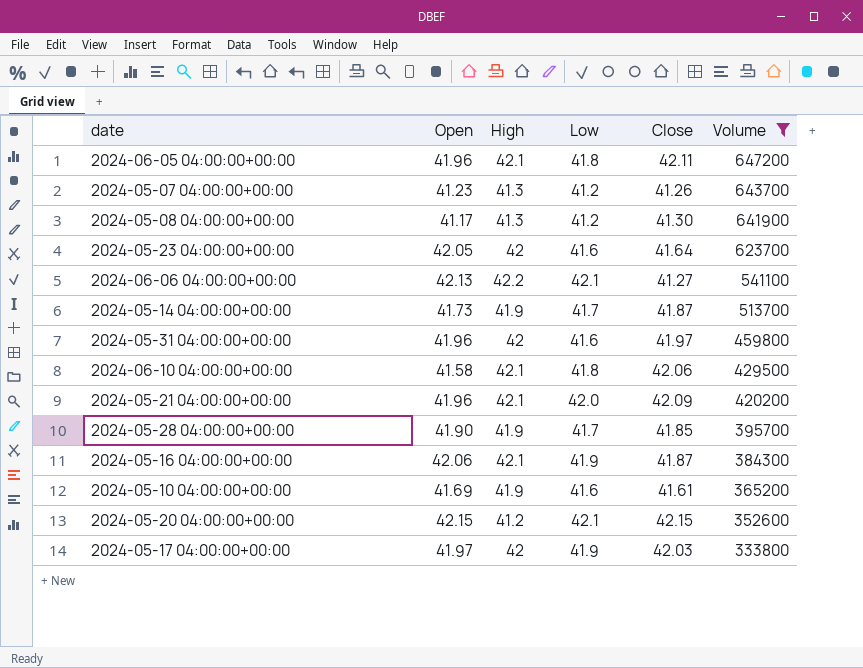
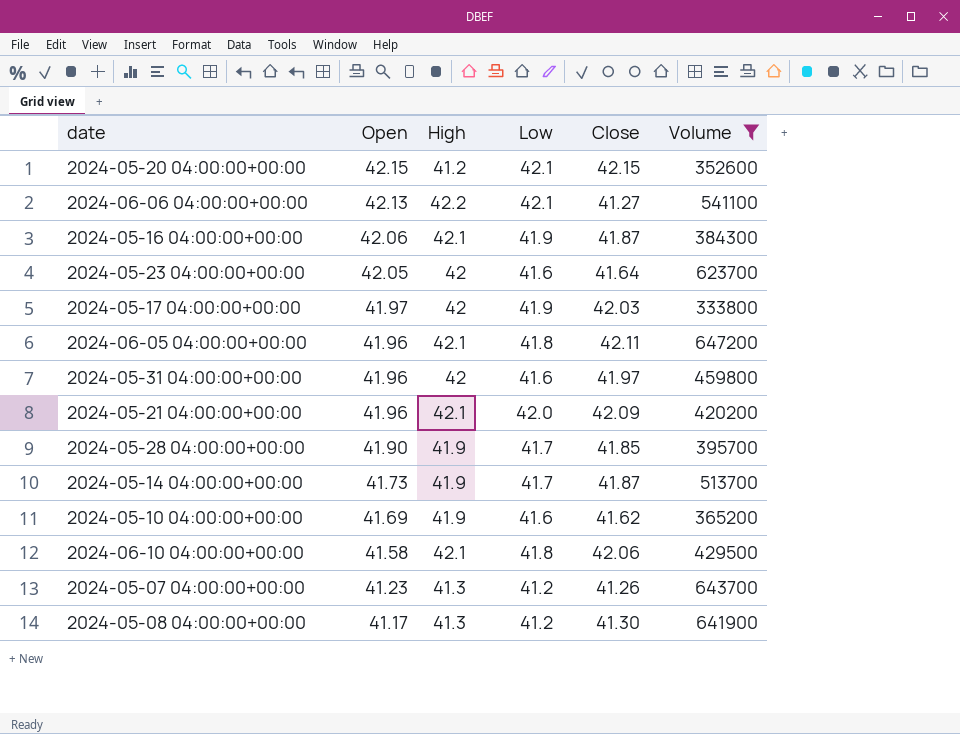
row order: Volume descending -> Open descending
2024-05-10 04:00:00+00:00 | Close: 41.61 -> 41.62

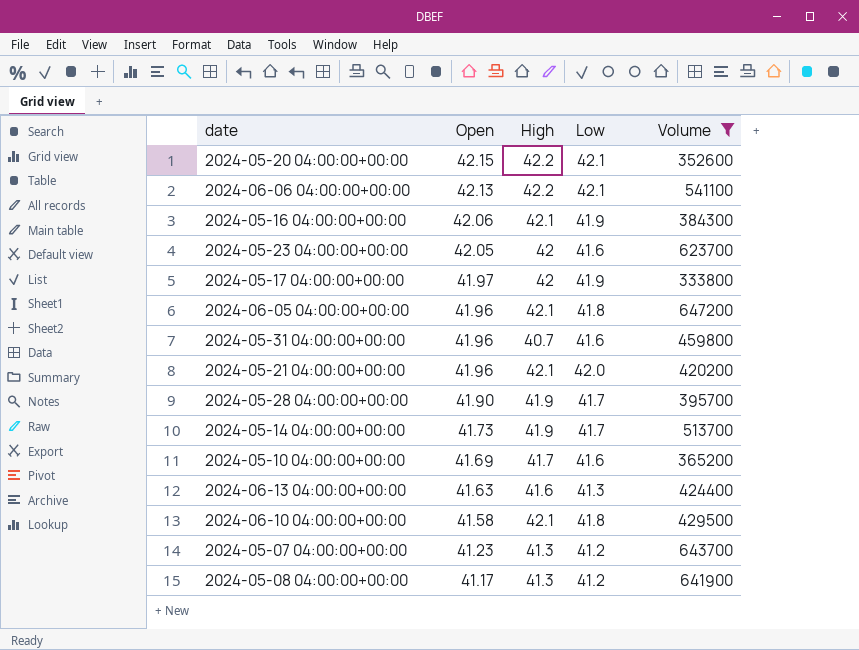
column Close | position: 5 -> none
2024-05-20 04:00:00+00:00 | High: 41.2 -> 42.2
2024-05-31 04:00:00+00:00 | High: 42 -> 40.7
2024-05-10 04:00:00+00:00 | High: 41.9 -> 41.7
row 2024-06-13 04:00:00+00:00: none -> 41.63 | 41.6 | 41.3 | 424400

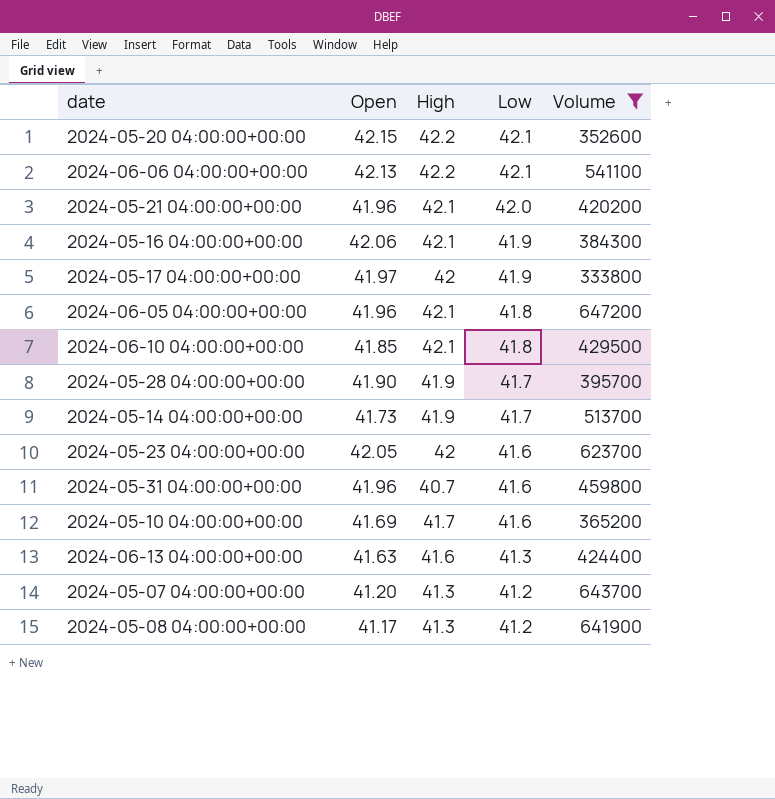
row order: Open descending -> Low descending
2024-06-10 04:00:00+00:00 | Open: 41.58 -> 41.85
2024-05-07 04:00:00+00:00 | Open: 41.23 -> 41.20

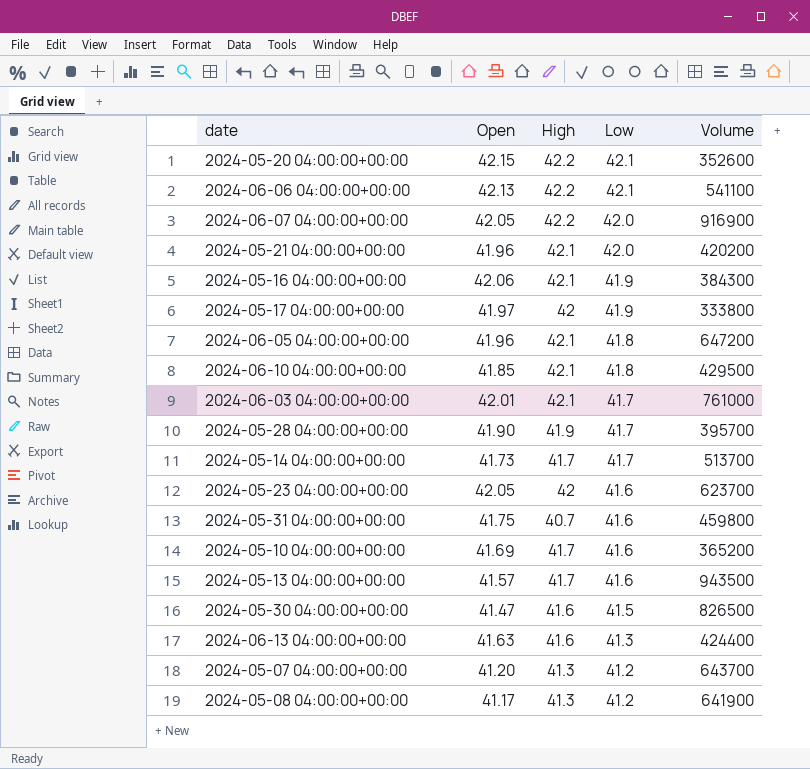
filter: Volume <= 647200 -> none
2024-05-14 04:00:00+00:00 | High: 41.9 -> 41.7
2024-05-31 04:00:00+00:00 | Open: 41.96 -> 41.75

